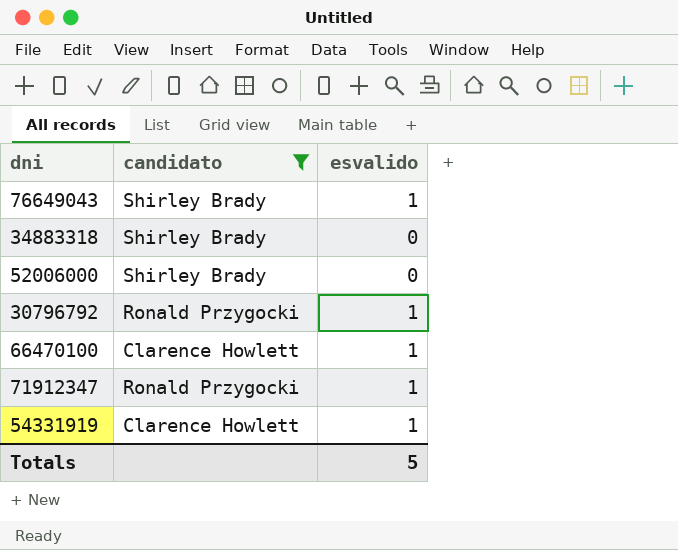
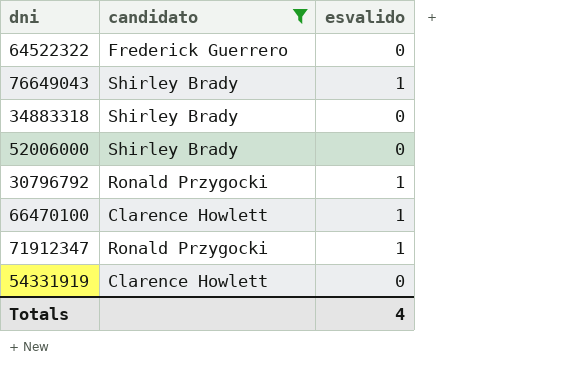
row 64522322: none -> Frederick Guerrero | 0
54331919 | esvalido: 1 -> 0
Totals | esvalido: 5 -> 4

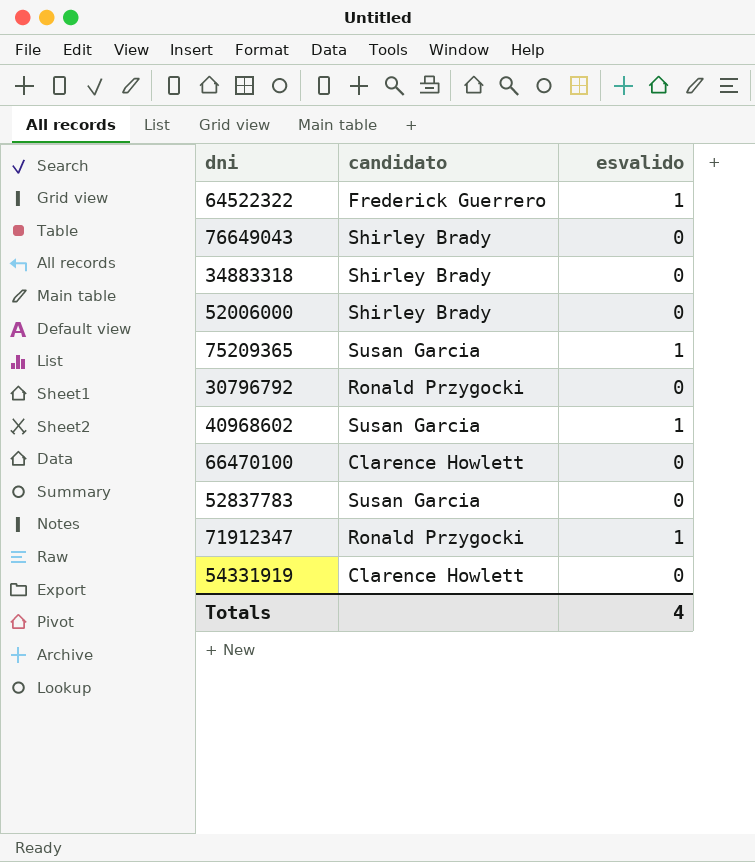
filter: candidato != Susan Garcia -> none
64522322 | esvalido: 0 -> 1
76649043 | esvalido: 1 -> 0
30796792 | esvalido: 1 -> 0
66470100 | esvalido: 1 -> 0

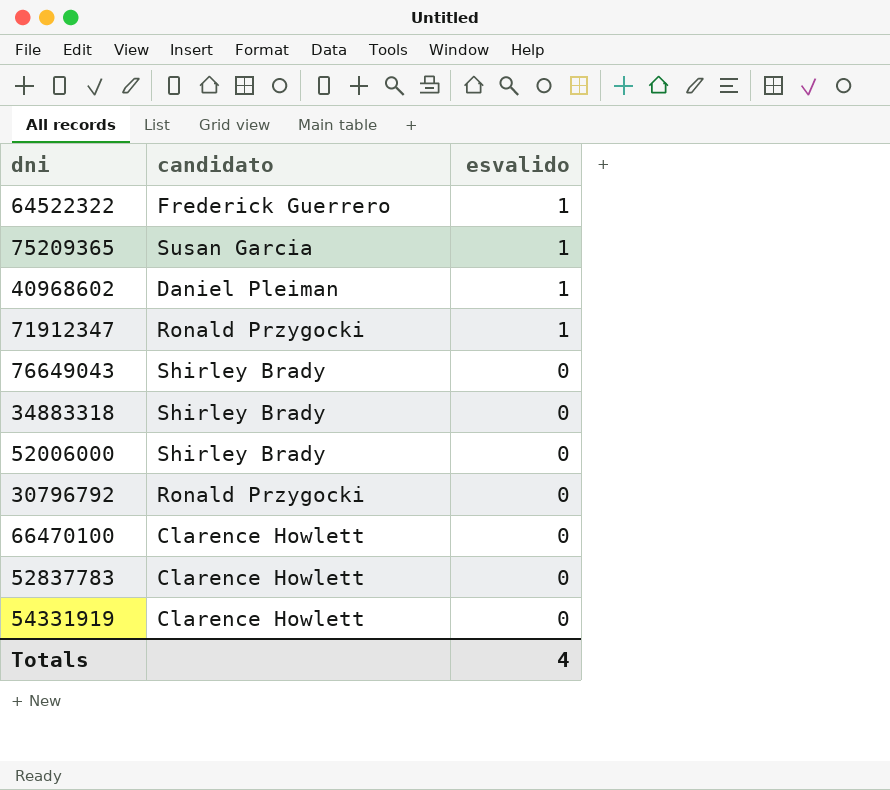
row order: none -> esvalido descending
40968602 | candidato: Susan Garcia -> Daniel Pleiman
52837783 | candidato: Susan Garcia -> Clarence Howlett

